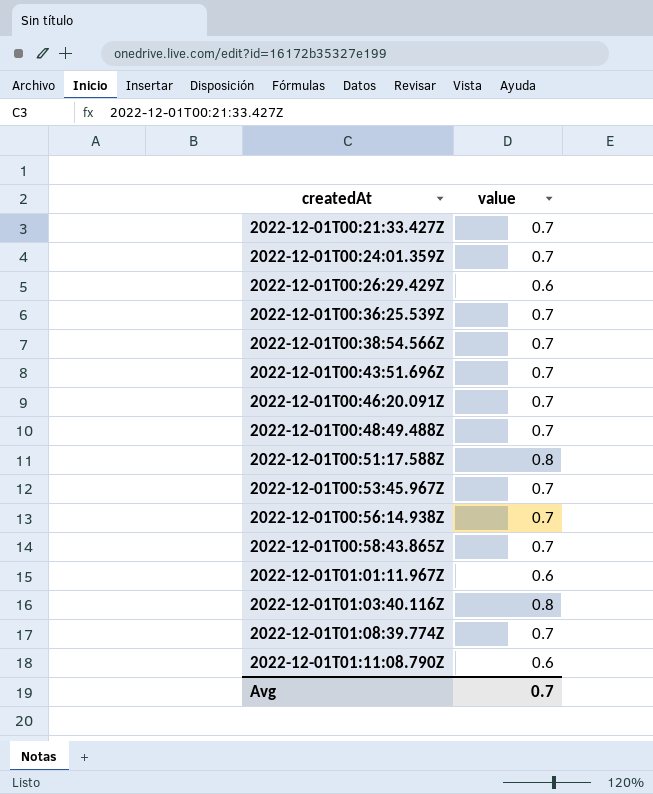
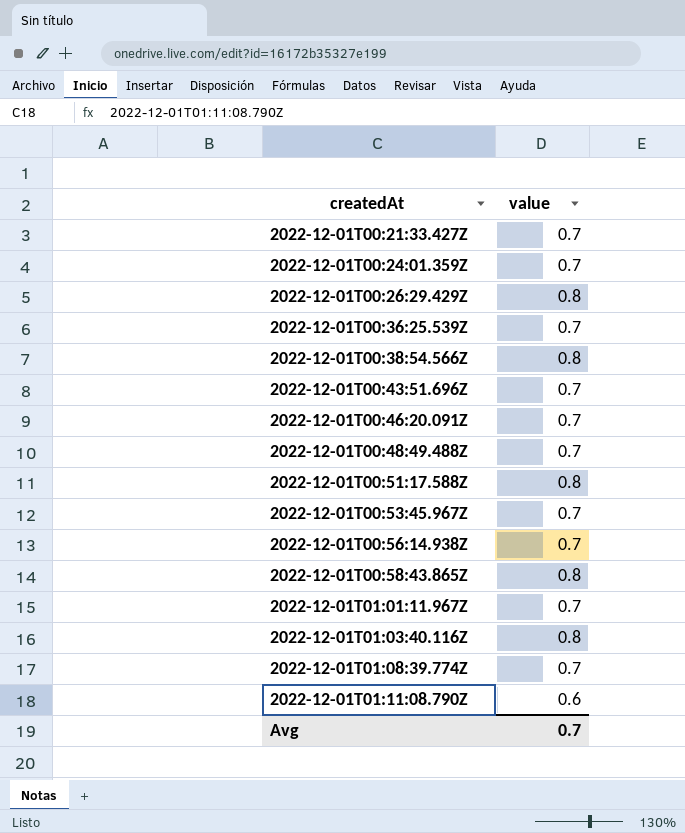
2022-12-01T00:26:29.429Z | value: 0.6 -> 0.8
2022-12-01T00:38:54.566Z | value: 0.7 -> 0.8
2022-12-01T00:58:43.865Z | value: 0.7 -> 0.8
2022-12-01T01:01:11.967Z | value: 0.6 -> 0.7

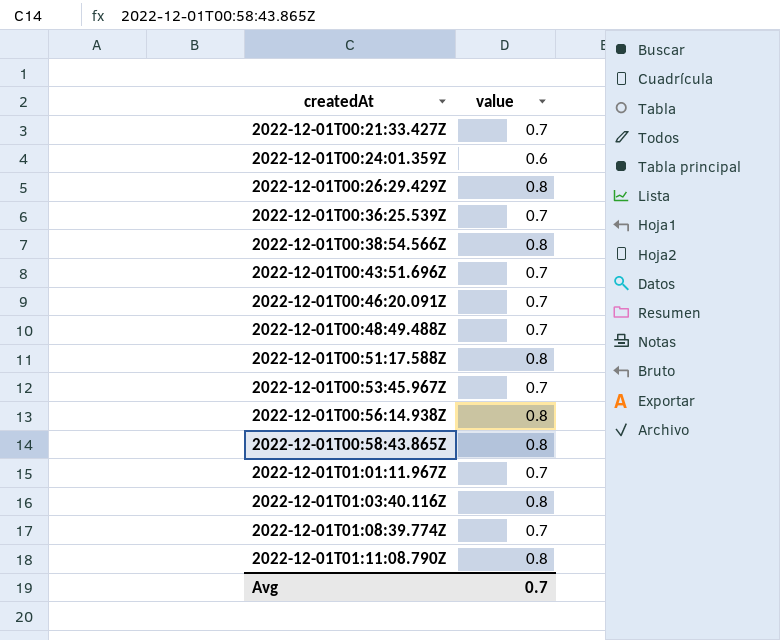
2022-12-01T00:24:01.359Z | value: 0.7 -> 0.6
2022-12-01T00:56:14.938Z | value: 0.7 -> 0.8
2022-12-01T01:11:08.790Z | value: 0.6 -> 0.8

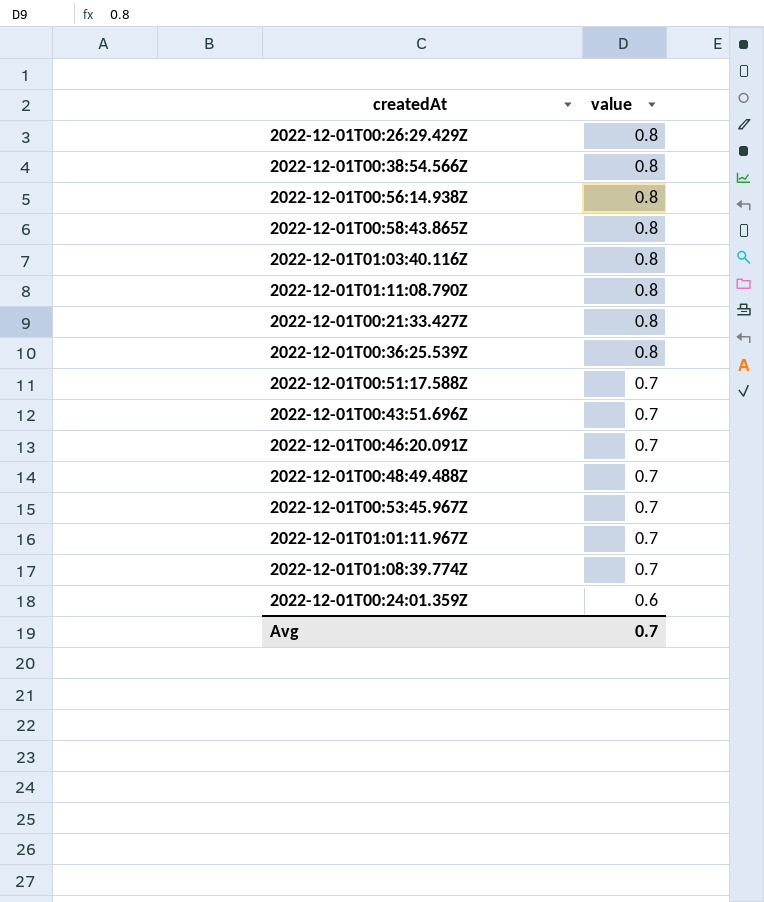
row order: createdAt ascending -> value descending
2022-12-01T00:21:33.427Z | value: 0.7 -> 0.8
2022-12-01T00:36:25.539Z | value: 0.7 -> 0.8
2022-12-01T00:51:17.588Z | value: 0.8 -> 0.7

